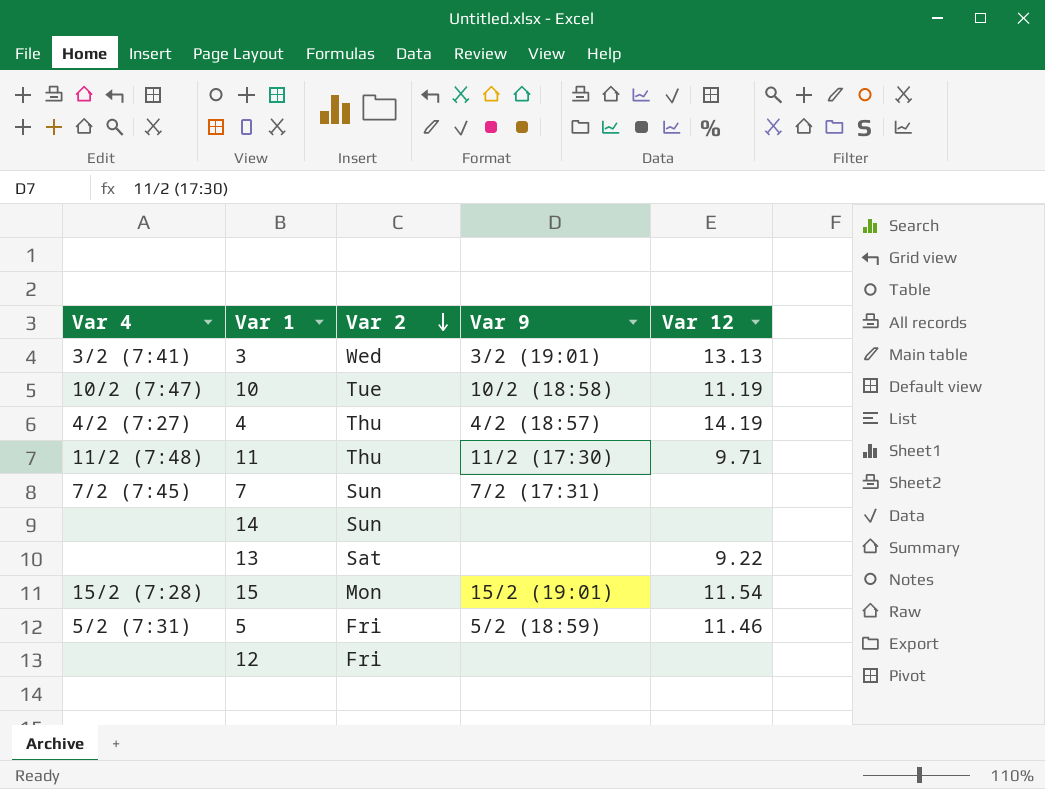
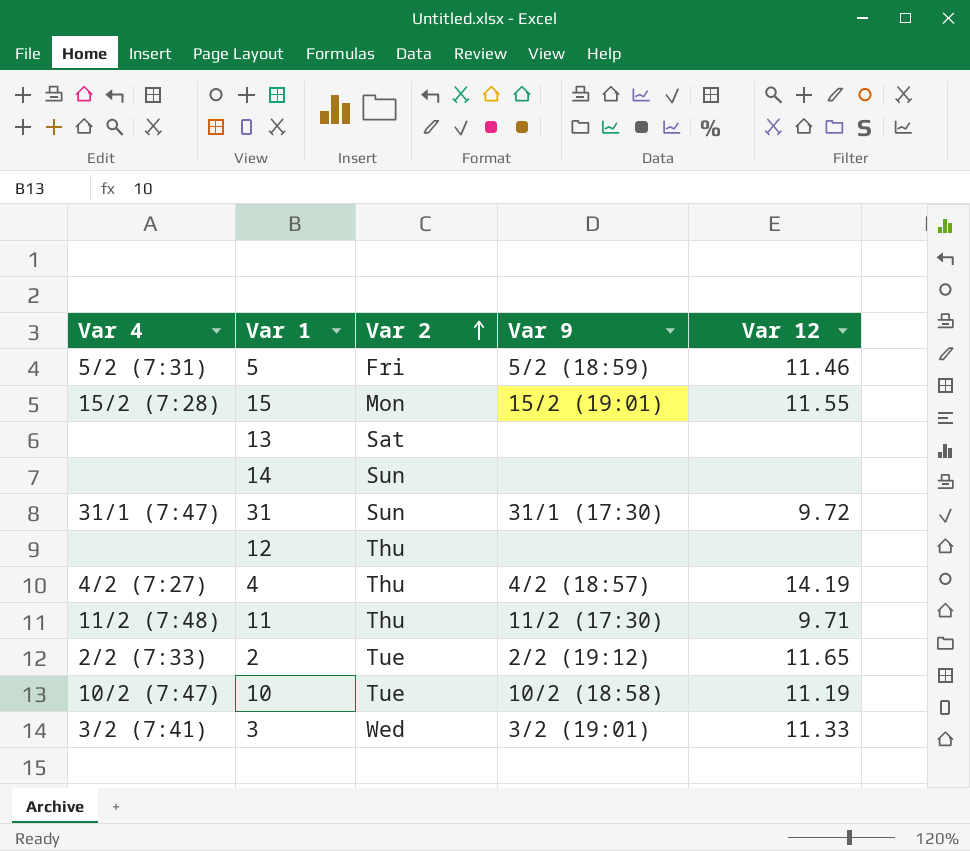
row order: Var 2 descending -> Var 2 ascending
row 7: 7/2 (7:45) | Sun | 7/2 (17:31) | none -> none
15 | Var 12: 11.54 -> 11.55
13 | Var 12: 9.22 -> none
row 31: none -> 31/1 (7:47) | Sun | 31/1 (17:30) | 9.72
12 | Var 2: Fri -> Thu
row 2: none -> 2/2 (7:33) | Tue | 2/2 (19:12) | 11.65
3 | Var 12: 13.13 -> 11.33

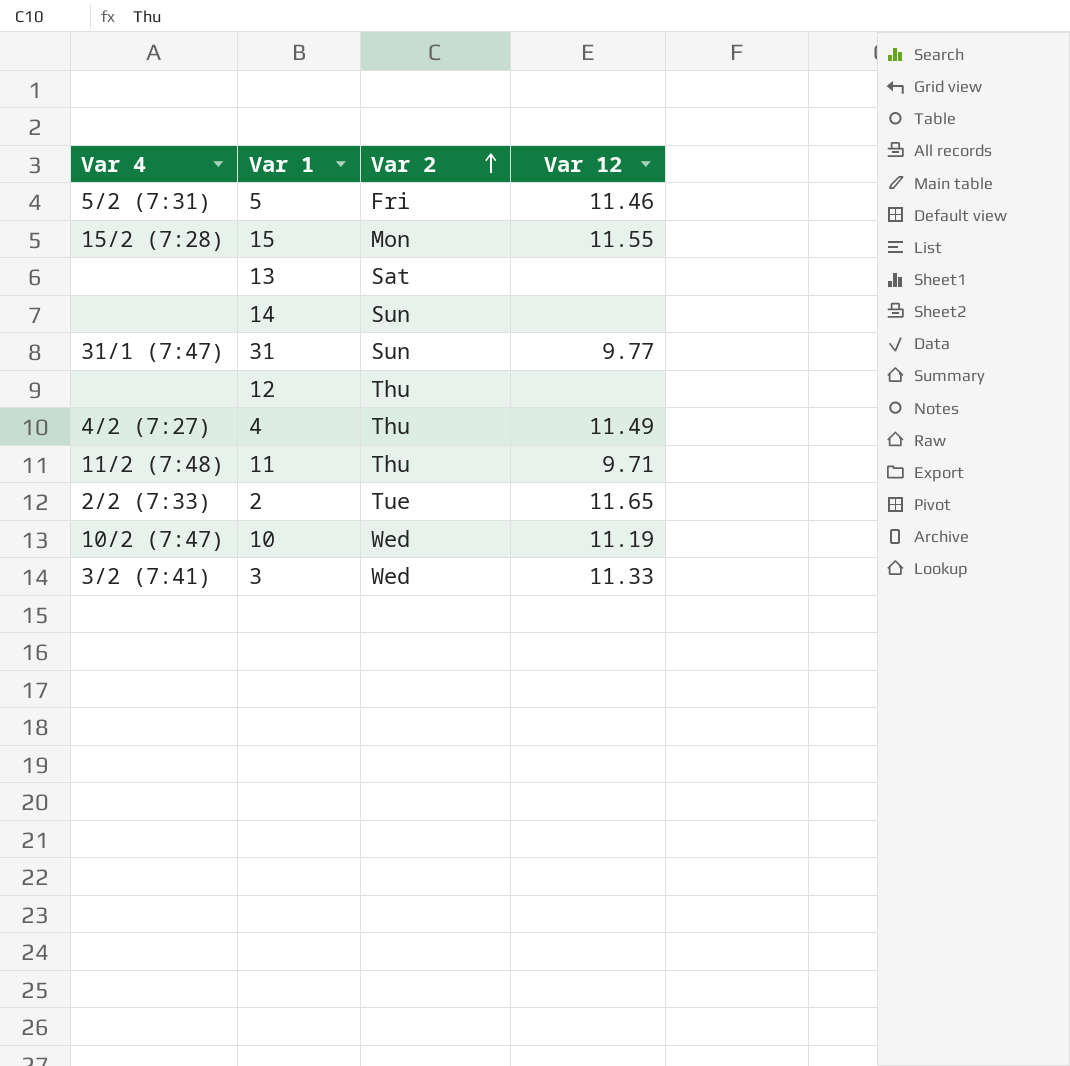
column Var 9 | position: 4 -> none
31 | Var 12: 9.72 -> 9.77
4 | Var 12: 14.19 -> 11.49
10 | Var 2: Tue -> Wed

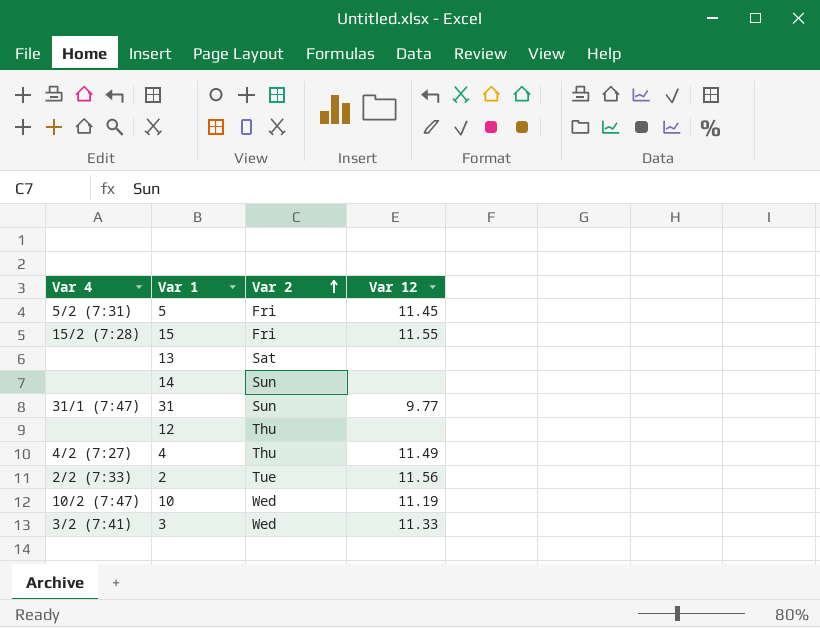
row 11: 11/2 (7:48) | Thu | 9.71 -> none
5 | Var 12: 11.46 -> 11.45
15 | Var 2: Mon -> Fri
2 | Var 12: 11.65 -> 11.56

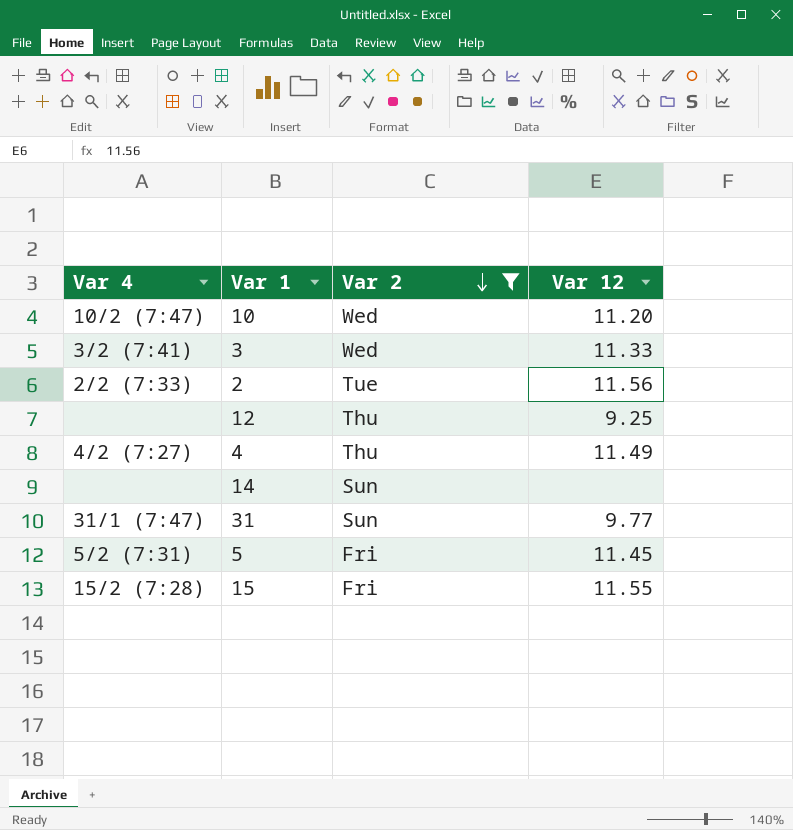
filter: none -> Var 2 != Sat
row order: Var 2 ascending -> Var 2 descending
10 | Var 12: 11.19 -> 11.20
12 | Var 12: none -> 9.25

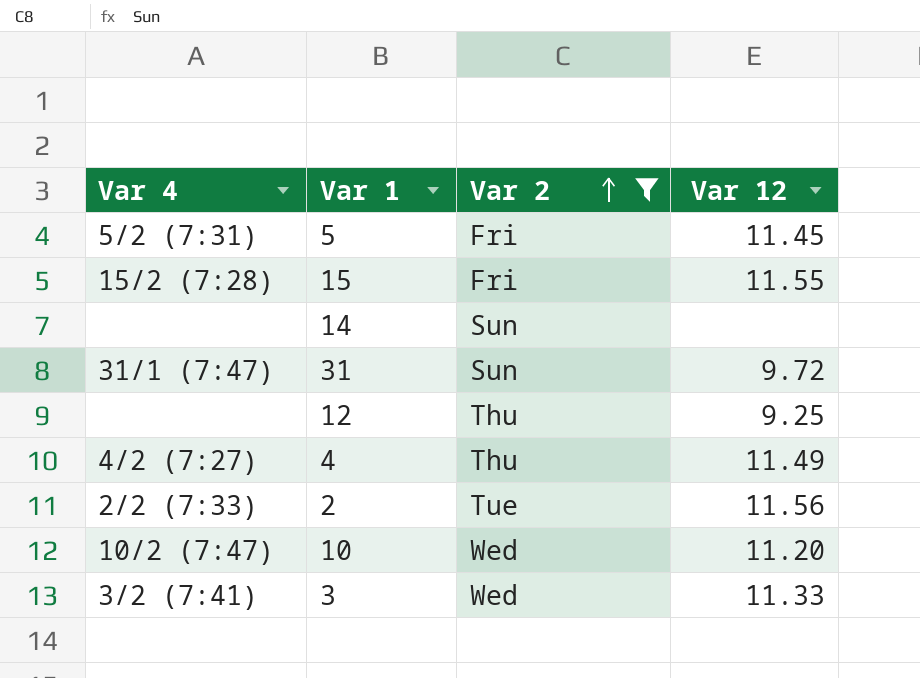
row order: Var 2 descending -> Var 2 ascending
31 | Var 12: 9.77 -> 9.72

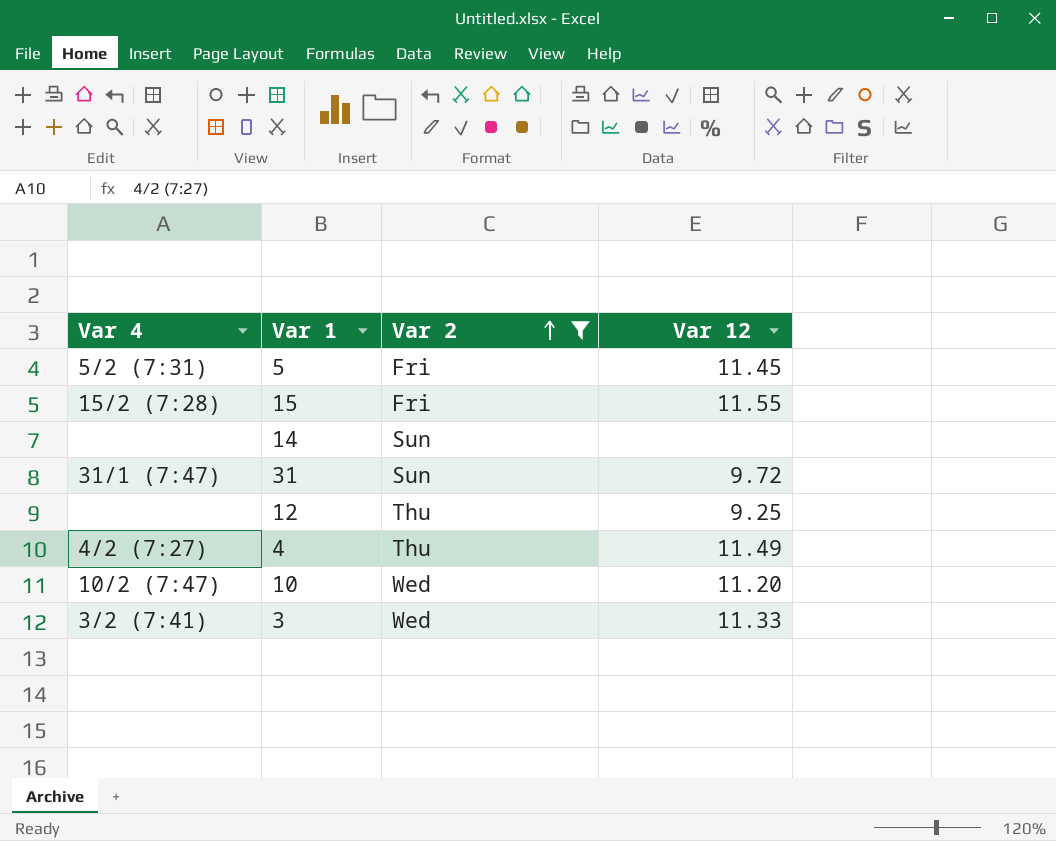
row 2: 2/2 (7:33) | Tue | 11.56 -> none

